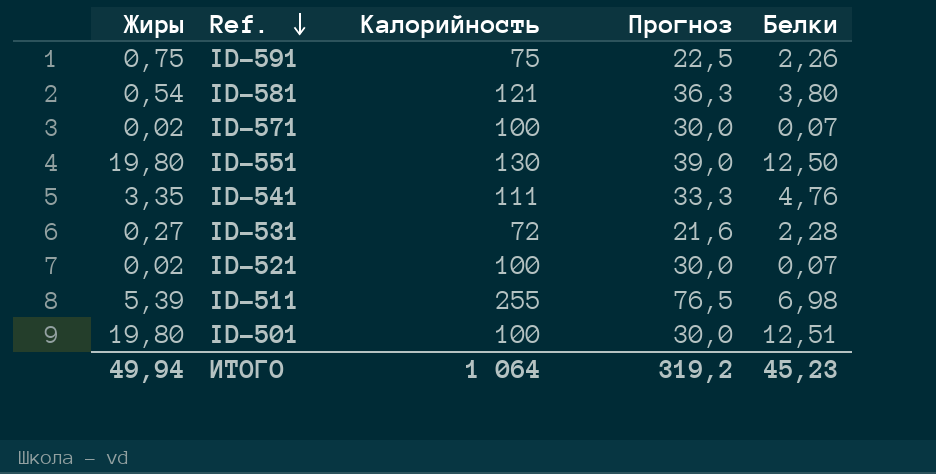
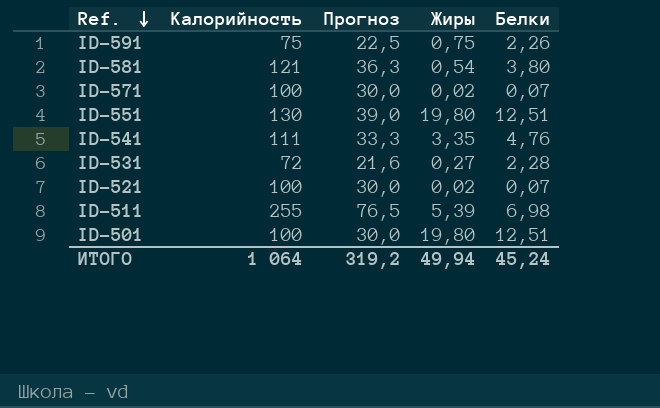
column Жиры | position: 1 -> 4
ID-551 | Белки: 12,50 -> 12,51
ИТОГО | Белки: 45,23 -> 45,24

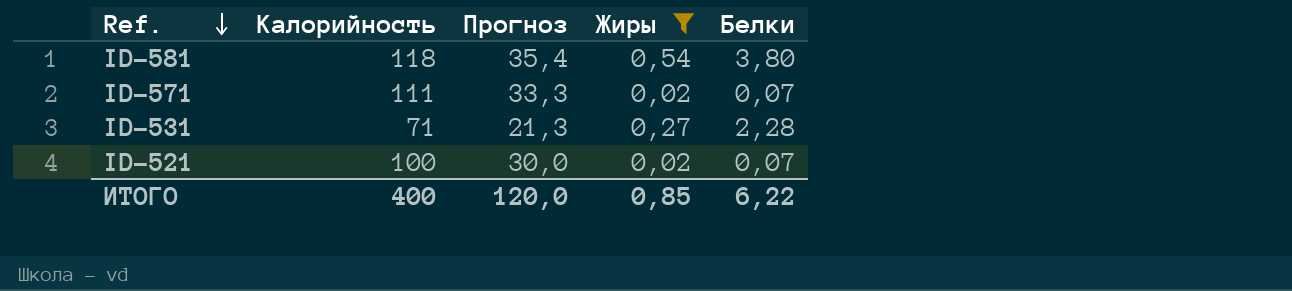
filter: none -> Жиры <= 0,54
ID-581 | Калорийность: 121 -> 118
ID-581 | Прогноз: 36,3 -> 35,4
ID-571 | Калорийность: 100 -> 111
ID-571 | Прогноз: 30,0 -> 33,3
ID-531 | Калорийность: 72 -> 71
ID-531 | Прогноз: 21,6 -> 21,3
ИТОГО | Калорийность: 1 064 -> 400
ИТОГО | Прогноз: 319,2 -> 120,0
ИТОГО | Жиры: 49,94 -> 0,85
ИТОГО | Белки: 45,24 -> 6,22

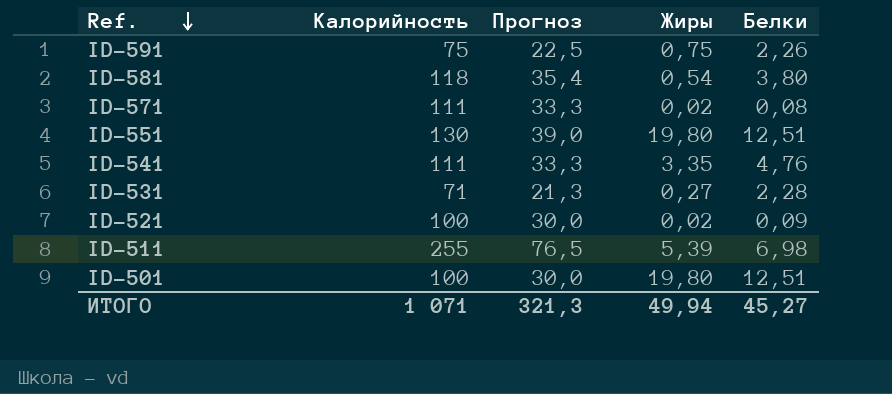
filter: Жиры <= 0,54 -> none
ID-571 | Белки: 0,07 -> 0,08
ID-521 | Белки: 0,07 -> 0,09
ИТОГО | Калорийность: 400 -> 1 071
ИТОГО | Прогноз: 120,0 -> 321,3
ИТОГО | Жиры: 0,85 -> 49,94
ИТОГО | Белки: 6,22 -> 45,27

